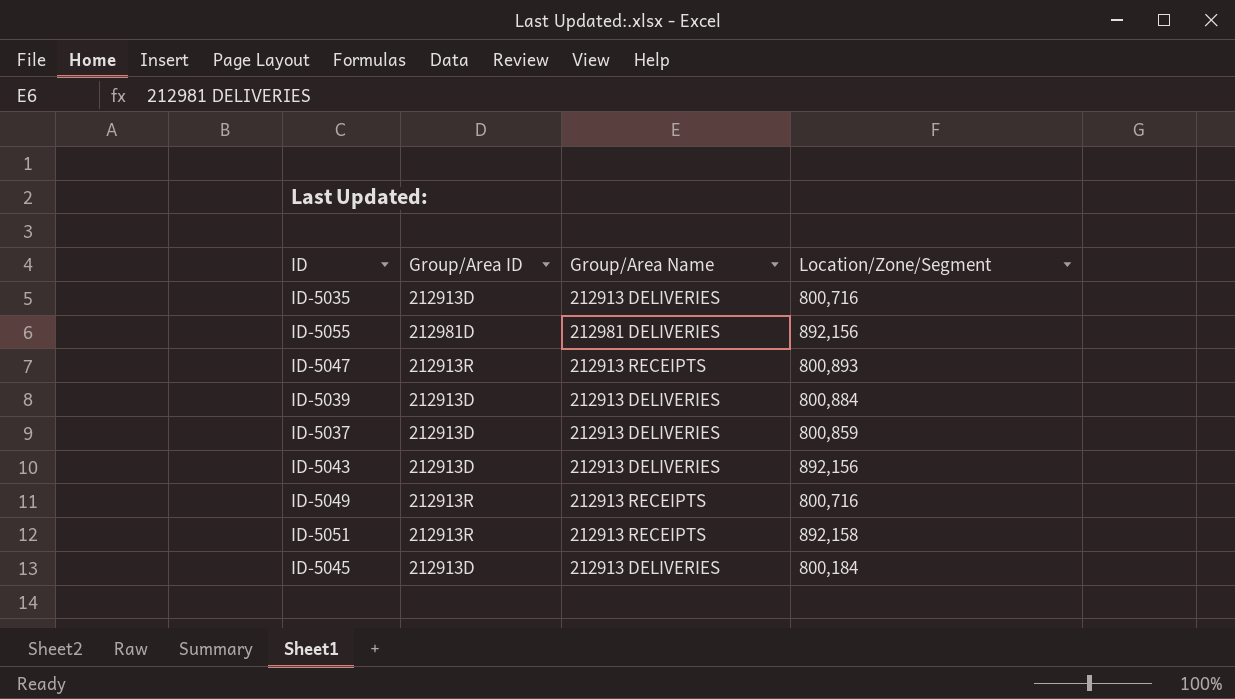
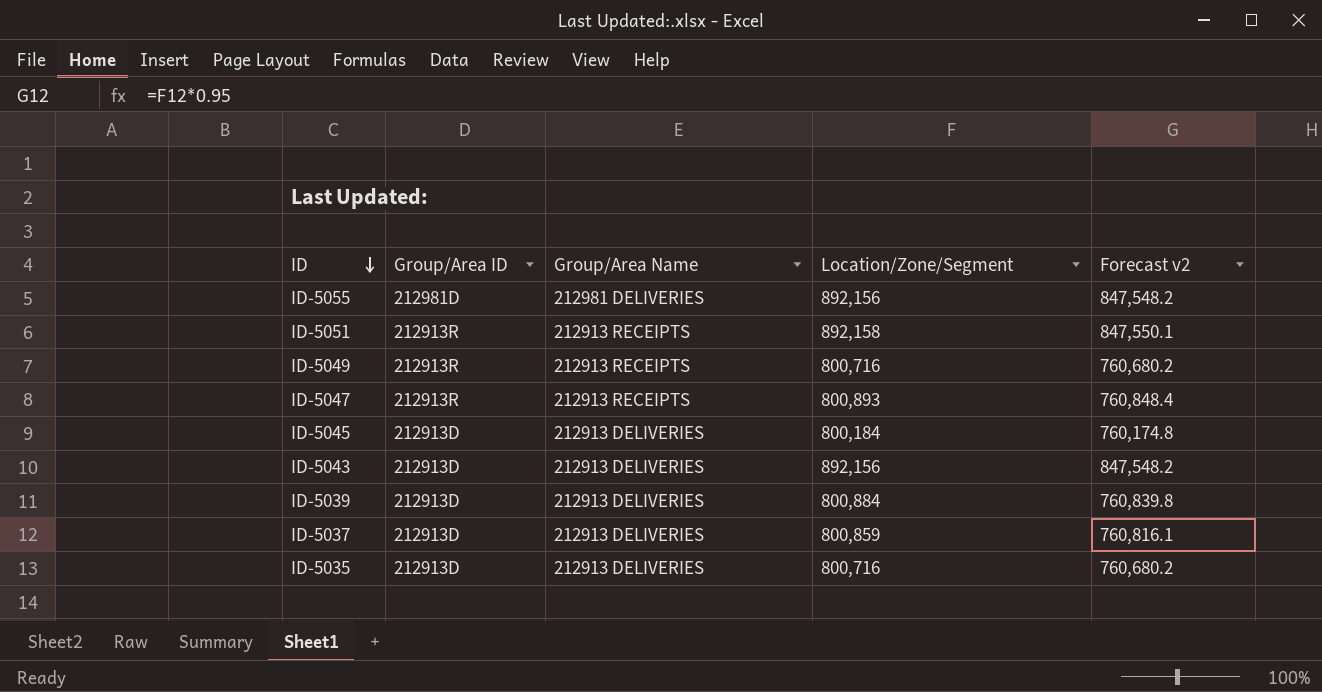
row order: none -> ID descending
column Forecast v2 | formula: none -> [Location/Zone/Segment] * 0.95

